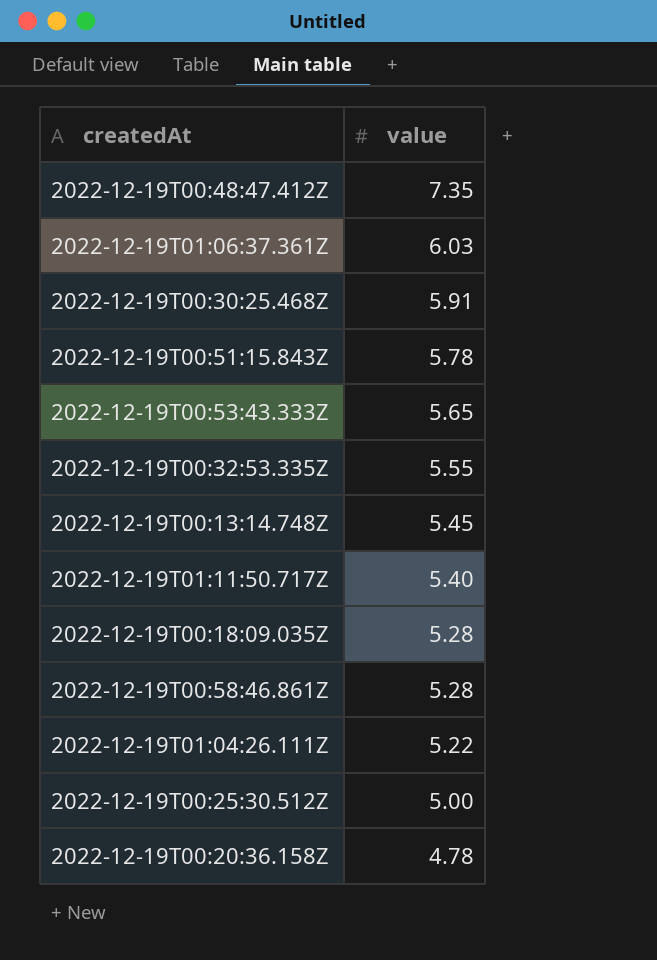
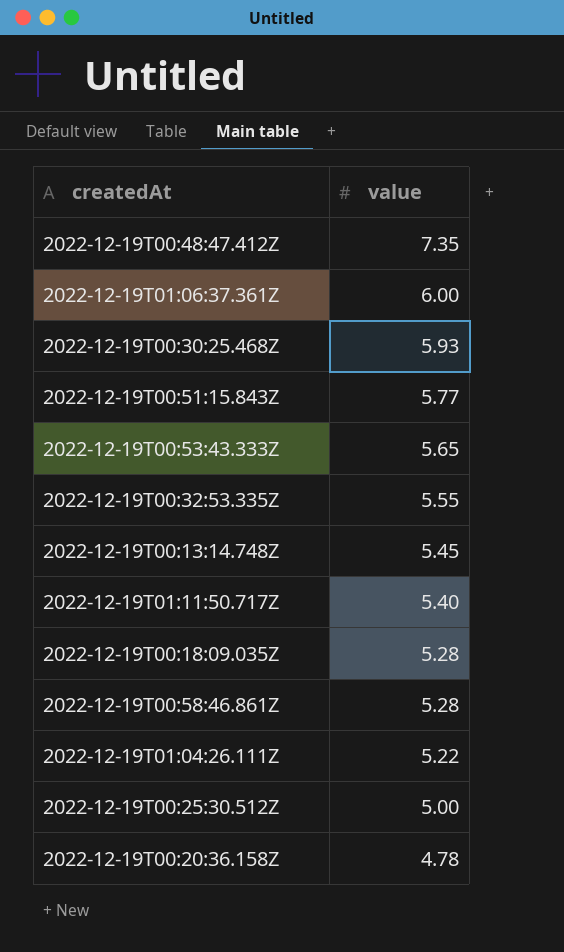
2022-12-19T01:06:37.361Z | value: 6.03 -> 6.00
2022-12-19T00:30:25.468Z | value: 5.91 -> 5.93
2022-12-19T00:51:15.843Z | value: 5.78 -> 5.77

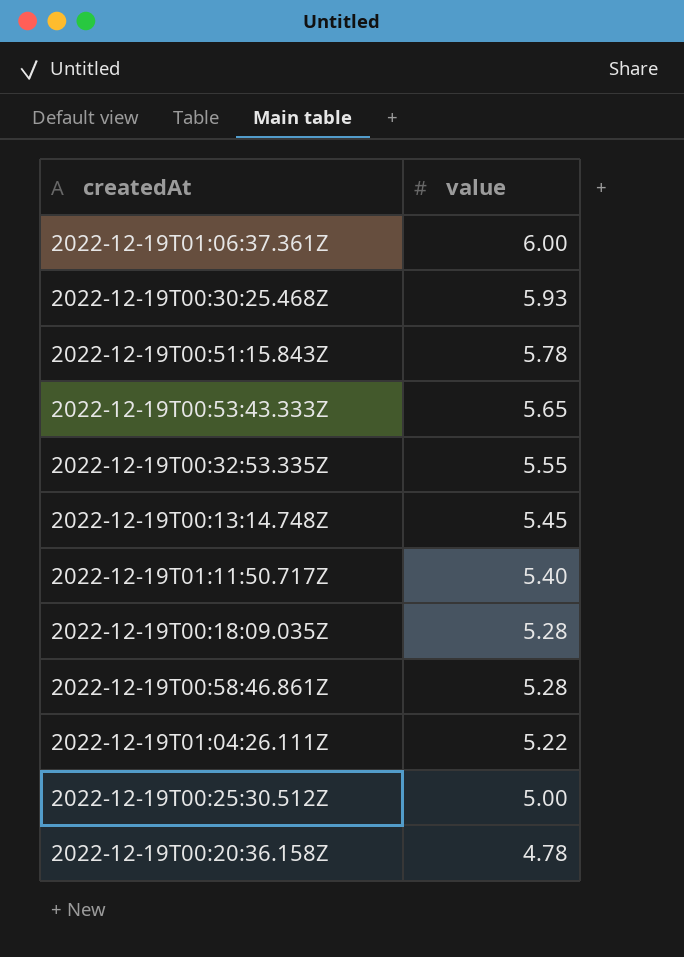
row 2022-12-19T00:48:47.412Z: 7.35 -> none
2022-12-19T00:51:15.843Z | value: 5.77 -> 5.78

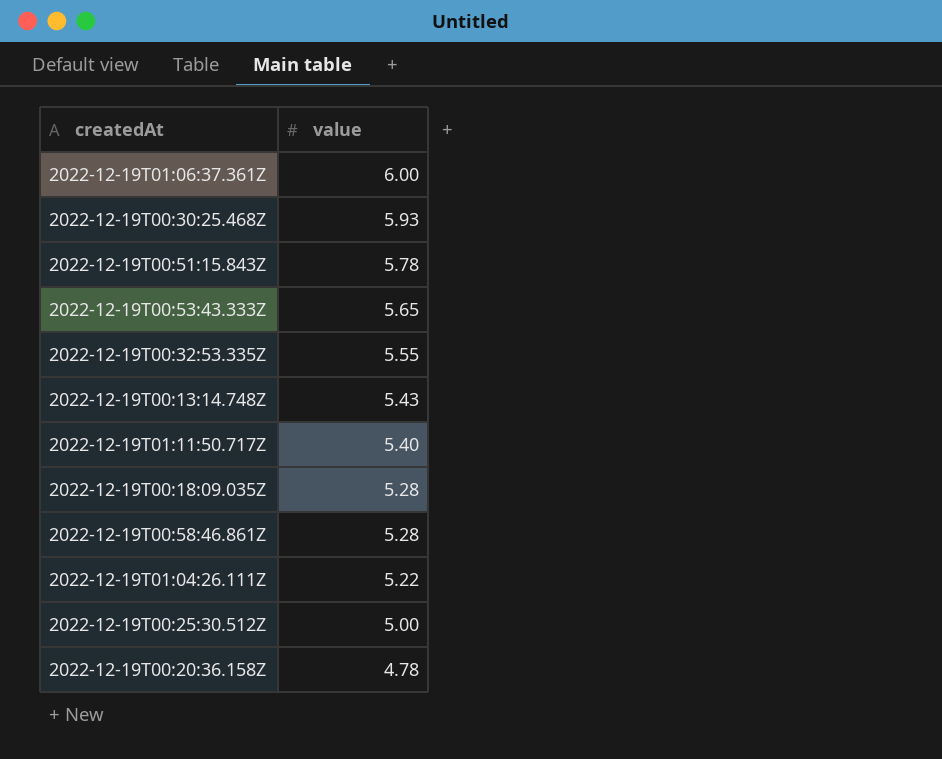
2022-12-19T00:13:14.748Z | value: 5.45 -> 5.43

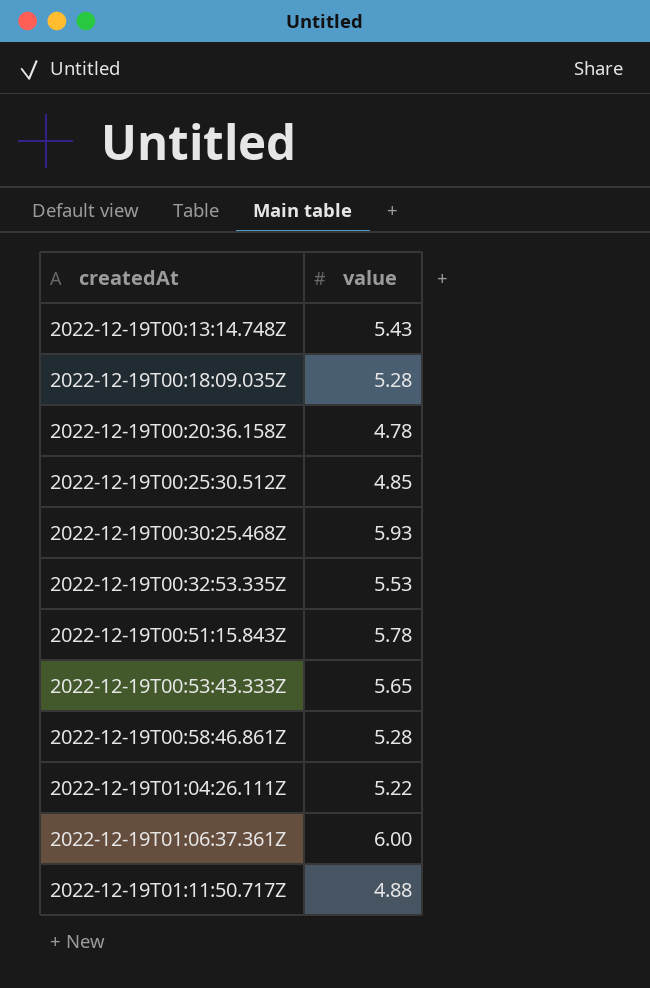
row order: value descending -> createdAt ascending
2022-12-19T00:25:30.512Z | value: 5.00 -> 4.85
2022-12-19T00:32:53.335Z | value: 5.55 -> 5.53
2022-12-19T01:11:50.717Z | value: 5.40 -> 4.88

